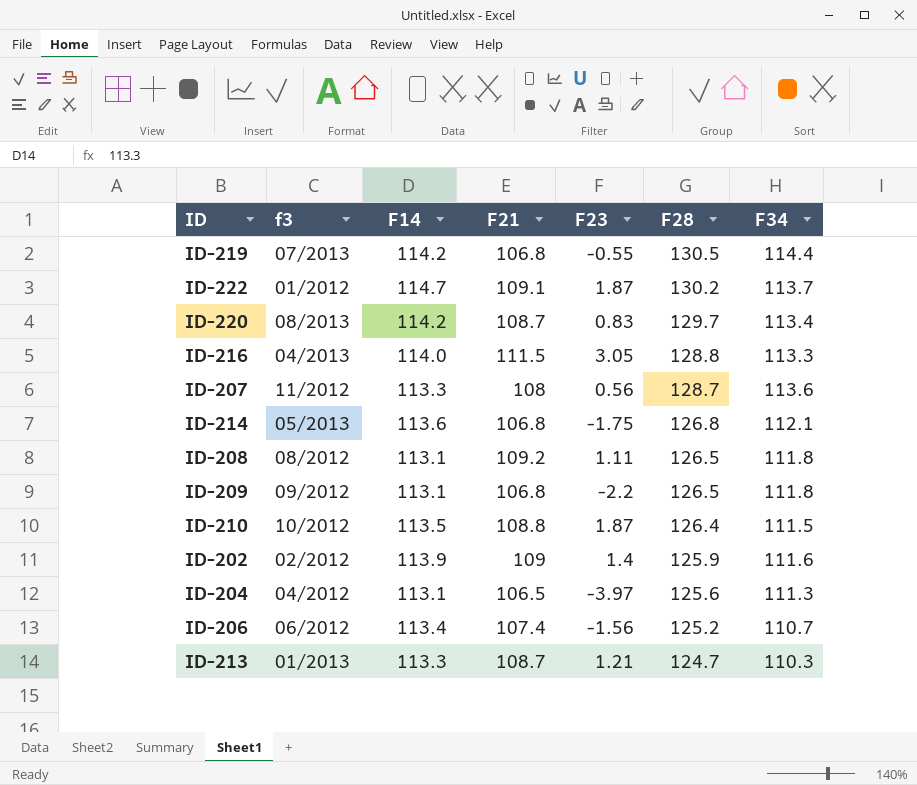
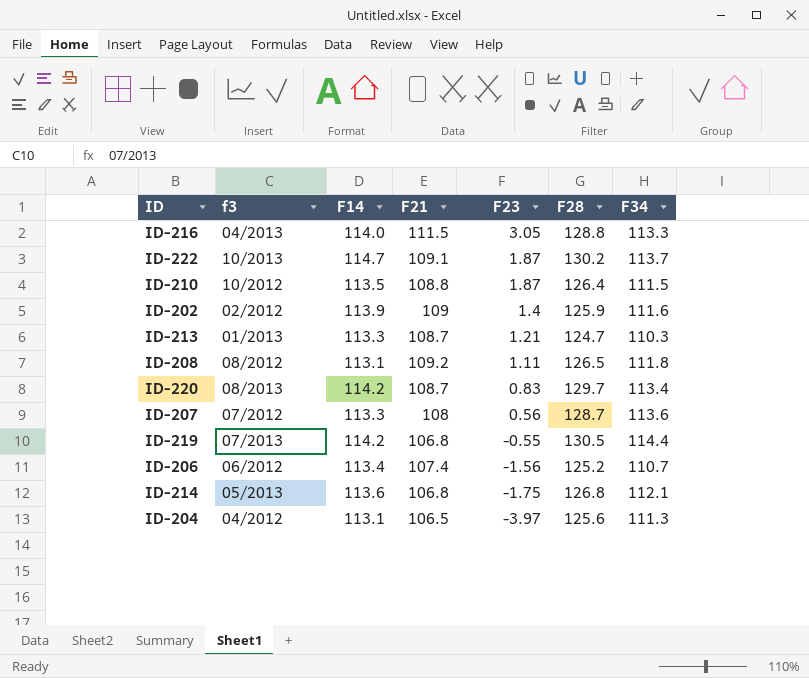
row order: F28 descending -> F23 descending
row ID-209: 09/2012 | 113.1 | 106.8 | -2.2 | 126.5 | 111.8 -> none
ID-222 | f3: 01/2012 -> 10/2013
ID-207 | f3: 11/2012 -> 07/2012

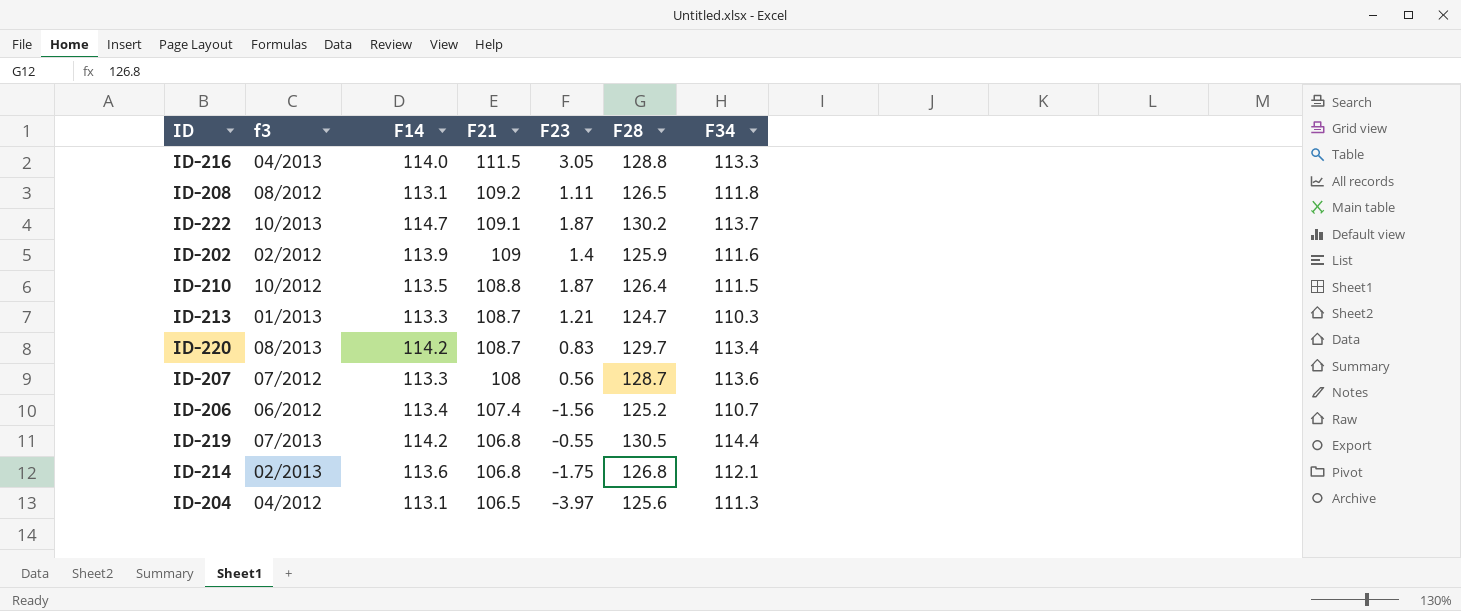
row order: F23 descending -> F21 descending
ID-214 | f3: 05/2013 -> 02/2013

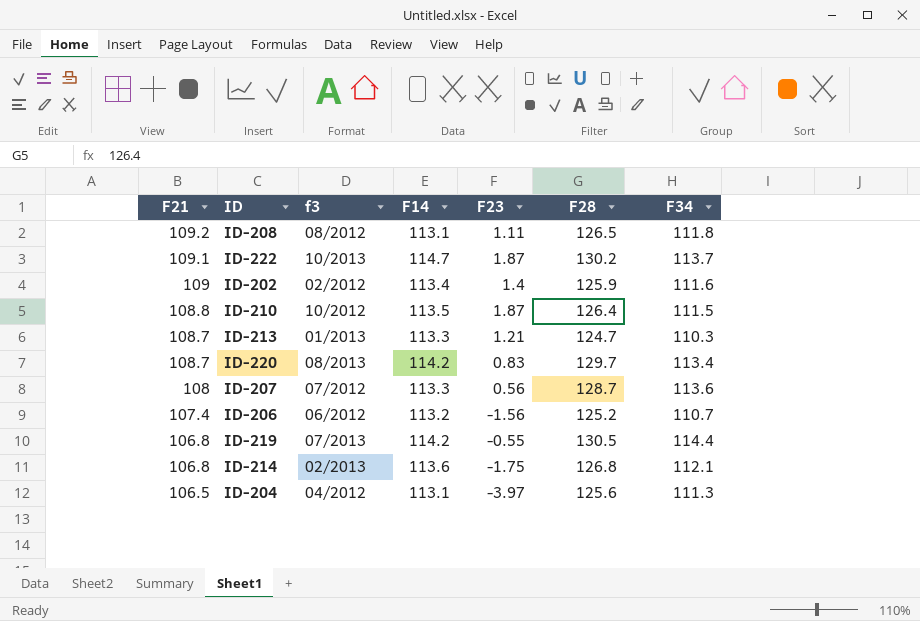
column F21 | position: 4 -> 1
row ID-216: 04/2013 | 114.0 | 111.5 | 3.05 | 128.8 | 113.3 -> none
ID-202 | F14: 113.9 -> 113.4
ID-206 | F14: 113.4 -> 113.2

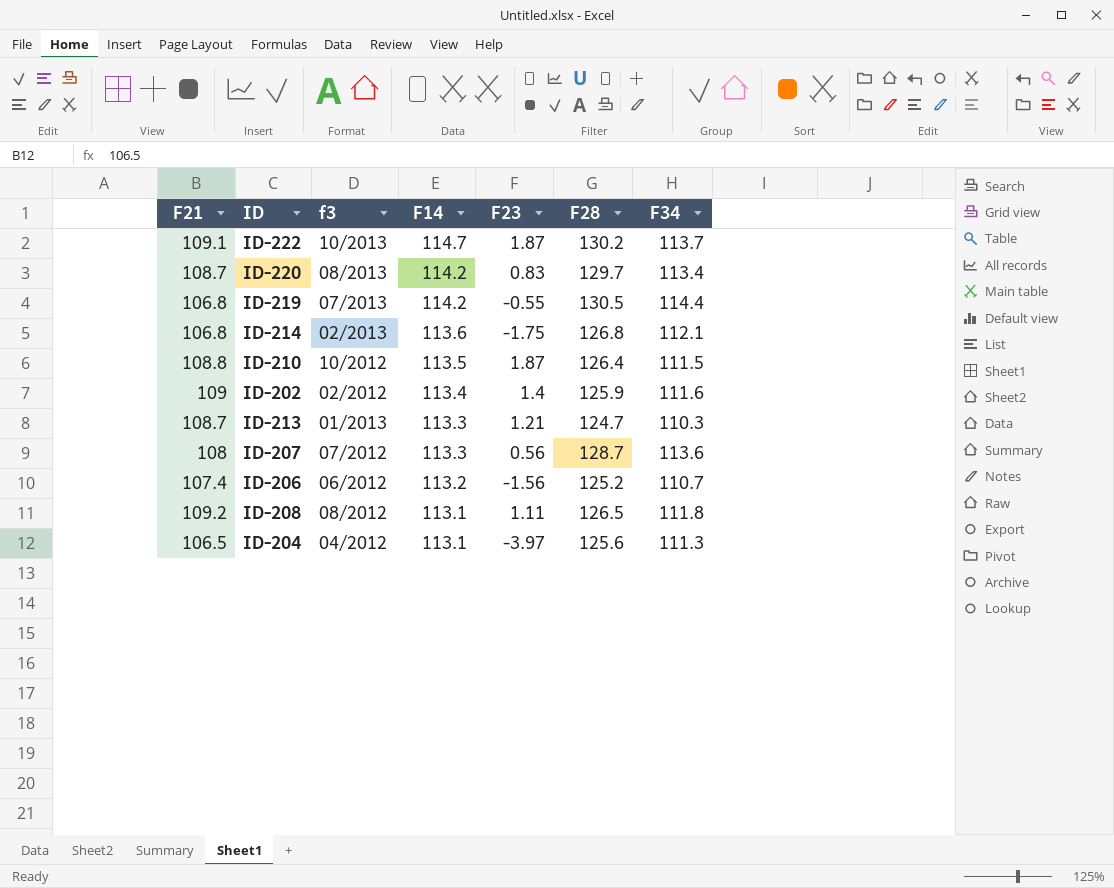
row order: F21 descending -> F14 descending

